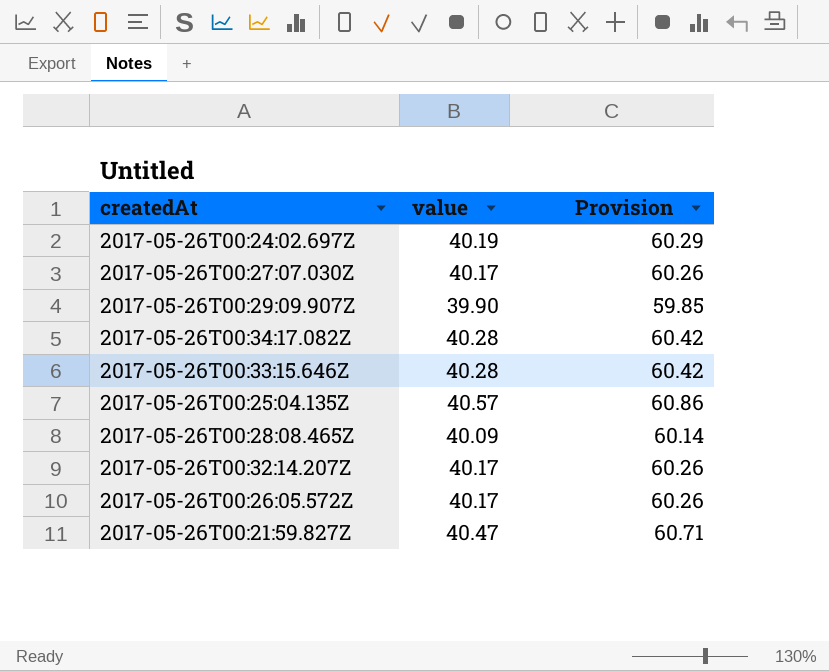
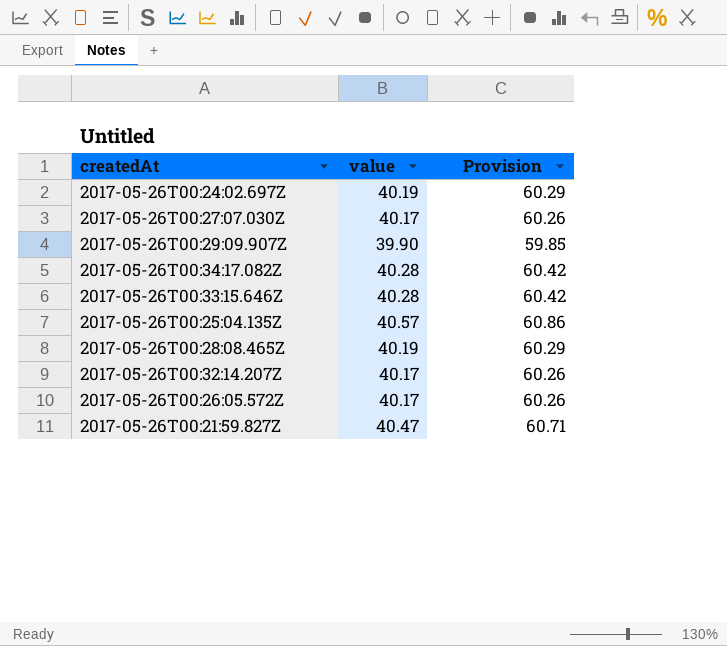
2017-05-26T00:28:08.465Z | value: 40.09 -> 40.19
2017-05-26T00:28:08.465Z | Provision: 60.14 -> 60.29

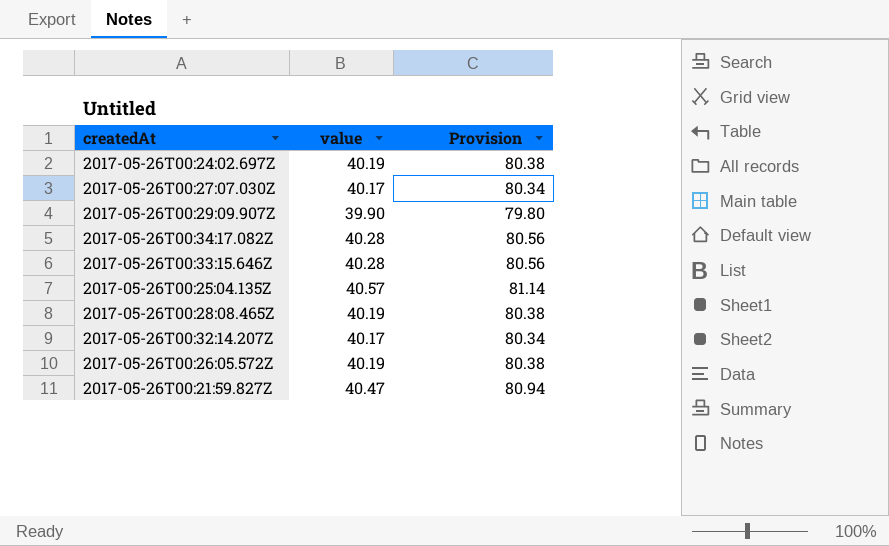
column Provision | formula: [value] * 1.5 -> [value] * 2
2017-05-26T00:26:05.572Z | value: 40.17 -> 40.19

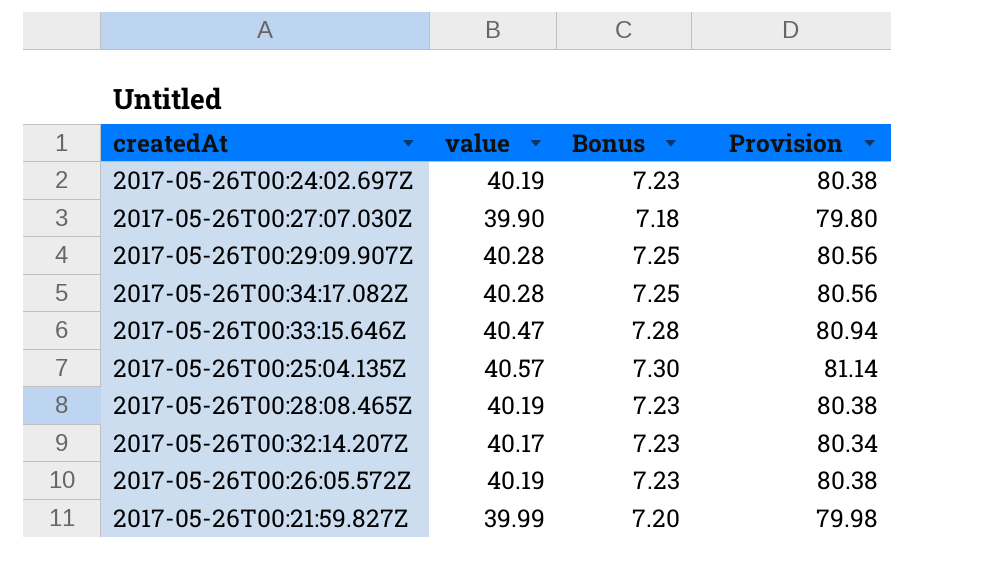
column Bonus | formula: none -> [value] * 0.18
2017-05-26T00:27:07.030Z | value: 40.17 -> 39.90
2017-05-26T00:27:07.030Z | Provision: 80.34 -> 79.80
2017-05-26T00:29:09.907Z | value: 39.90 -> 40.28
2017-05-26T00:29:09.907Z | Provision: 79.80 -> 80.56
2017-05-26T00:33:15.646Z | value: 40.28 -> 40.47
2017-05-26T00:33:15.646Z | Provision: 80.56 -> 80.94
2017-05-26T00:21:59.827Z | value: 40.47 -> 39.99
2017-05-26T00:21:59.827Z | Provision: 80.94 -> 79.98

